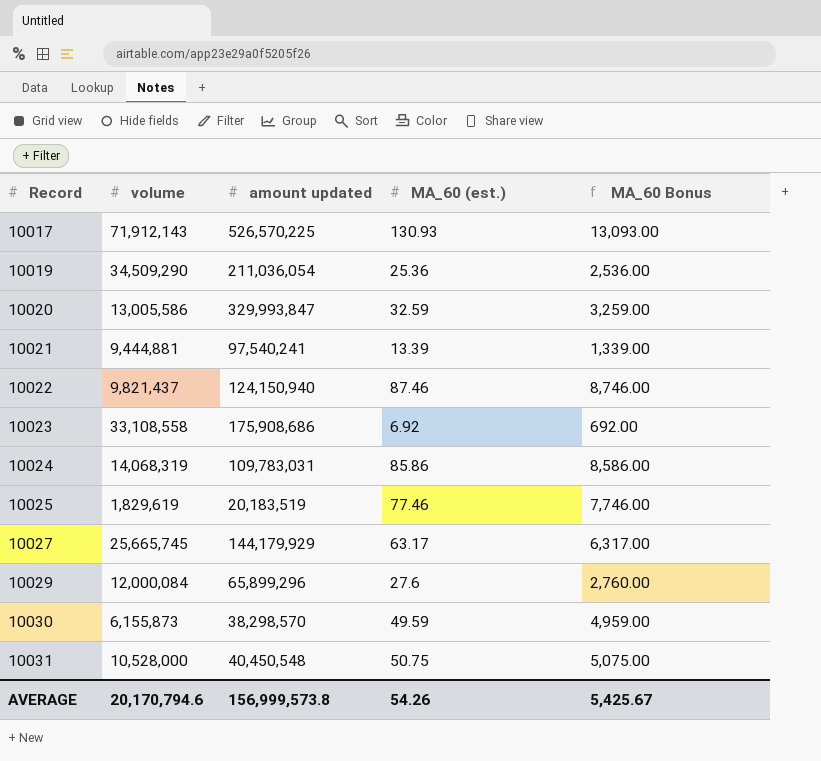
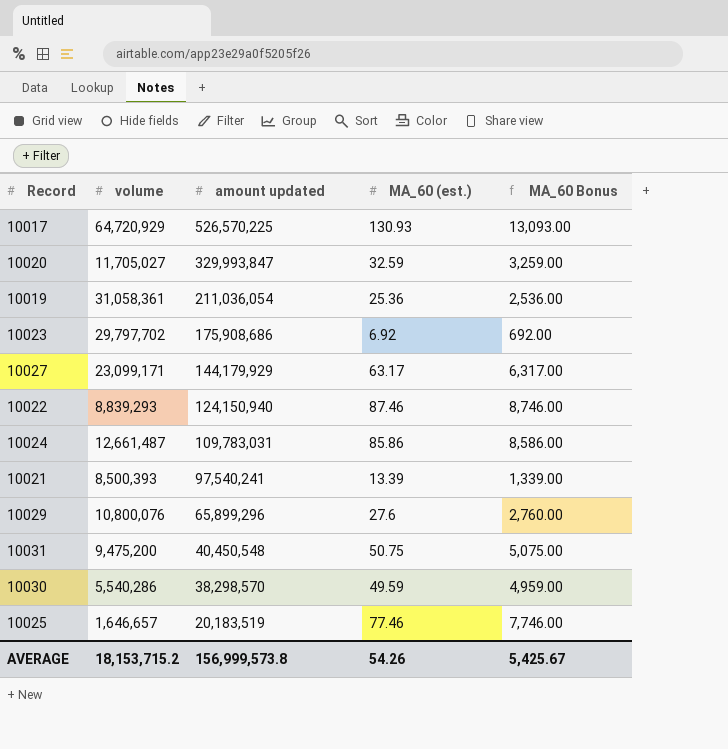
row order: Record ascending -> amount updated descending
10017 | volume: 71,912,143 -> 64,720,929
10020 | volume: 13,005,586 -> 11,705,027
10019 | volume: 34,509,290 -> 31,058,361
10023 | volume: 33,108,558 -> 29,797,702
10027 | volume: 25,665,745 -> 23,099,171
10022 | volume: 9,821,437 -> 8,839,293
10024 | volume: 14,068,319 -> 12,661,487
10021 | volume: 9,444,881 -> 8,500,393
10029 | volume: 12,000,084 -> 10,800,076
10031 | volume: 10,528,000 -> 9,475,200
10030 | volume: 6,155,873 -> 5,540,286
10025 | volume: 1,829,619 -> 1,646,657
AVERAGE | volume: 20,170,794.6 -> 18,153,715.2

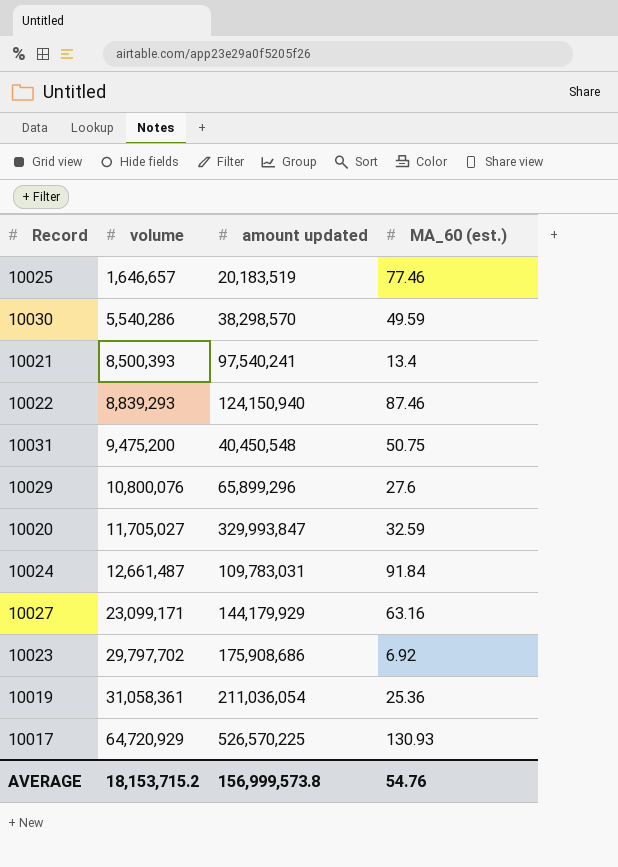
row order: amount updated descending -> volume ascending
column MA_60 Bonus | formula: [MA_60 (est.)] * 100 -> none
10021 | MA_60 (est.): 13.39 -> 13.4
10024 | MA_60 (est.): 85.86 -> 91.84
10027 | MA_60 (est.): 63.17 -> 63.16
AVERAGE | MA_60 (est.): 54.26 -> 54.76

